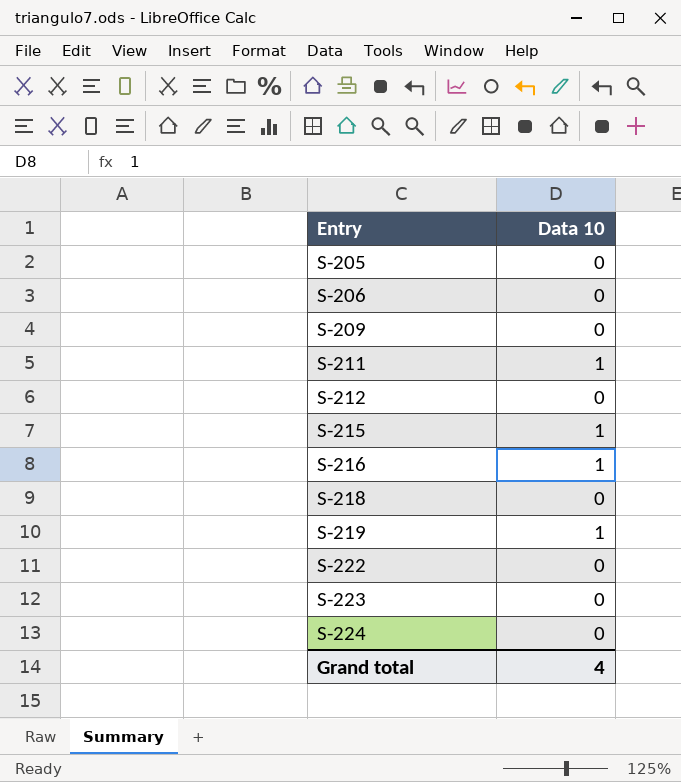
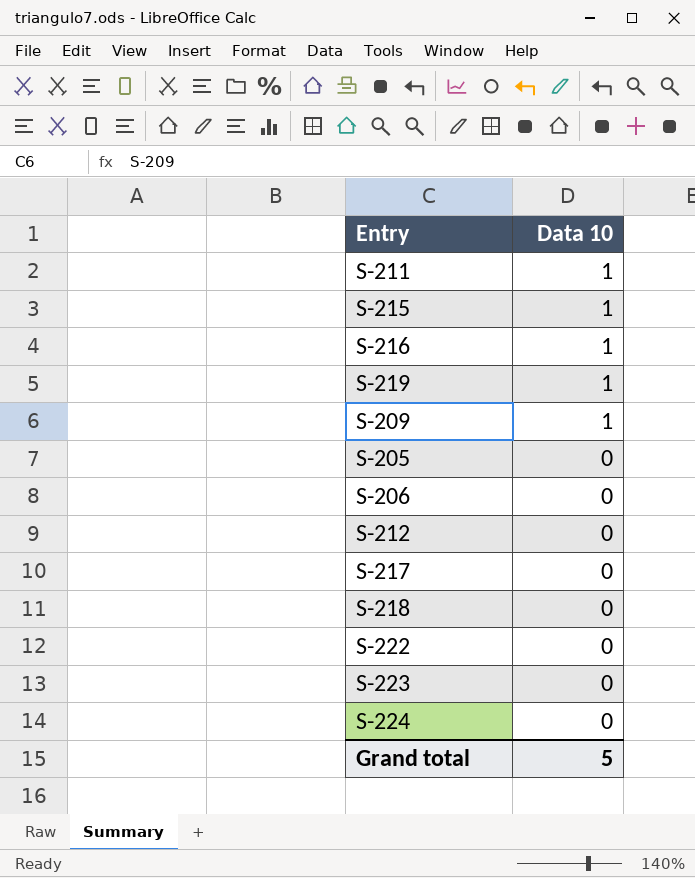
row order: Entry ascending -> Data 10 descending
S-209 | Data 10: 0 -> 1
row S-217: none -> 0
Grand total | Data 10: 4 -> 5

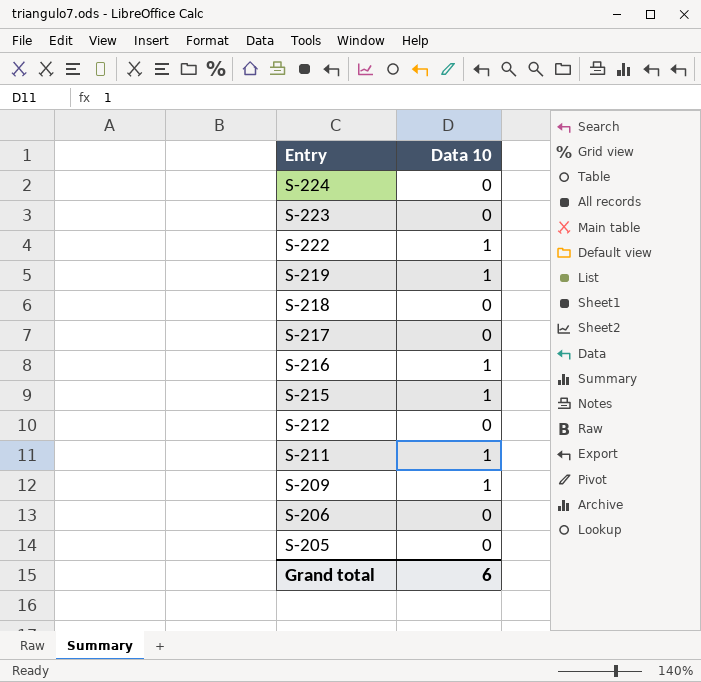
row order: Data 10 descending -> Entry descending
S-222 | Data 10: 0 -> 1
Grand total | Data 10: 5 -> 6

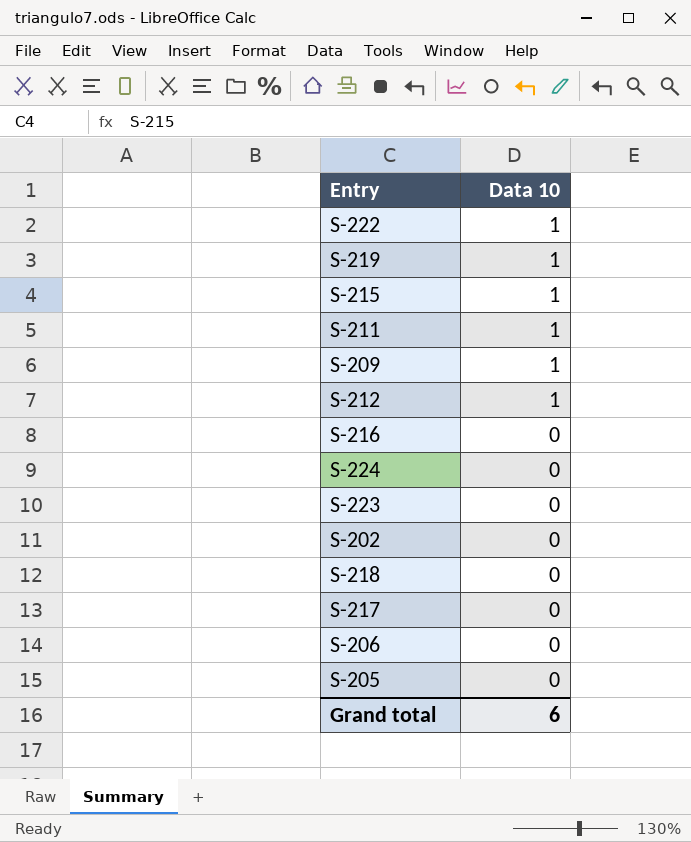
row order: Entry descending -> Data 10 descending
S-212 | Data 10: 0 -> 1
S-216 | Data 10: 1 -> 0
row S-202: none -> 0

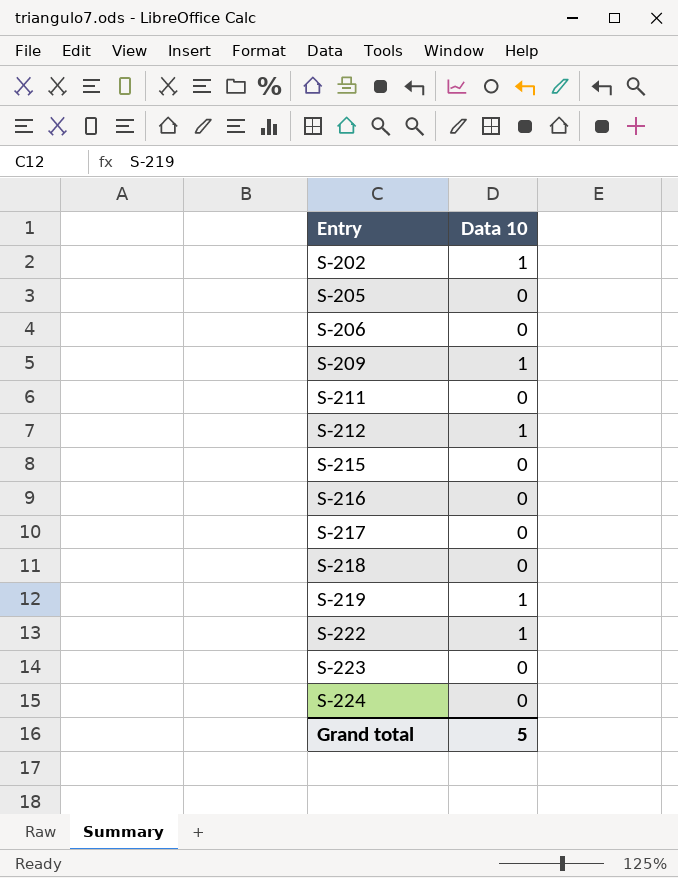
row order: Data 10 descending -> Entry ascending
S-202 | Data 10: 0 -> 1
S-211 | Data 10: 1 -> 0
S-215 | Data 10: 1 -> 0
Grand total | Data 10: 6 -> 5

